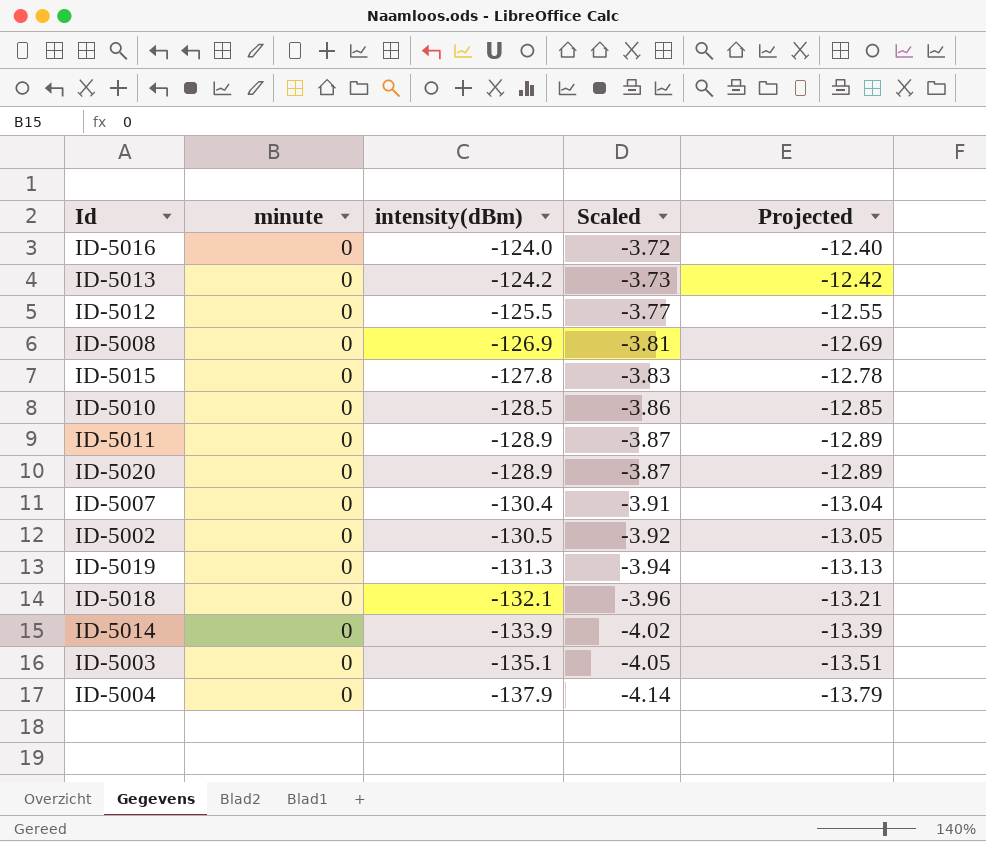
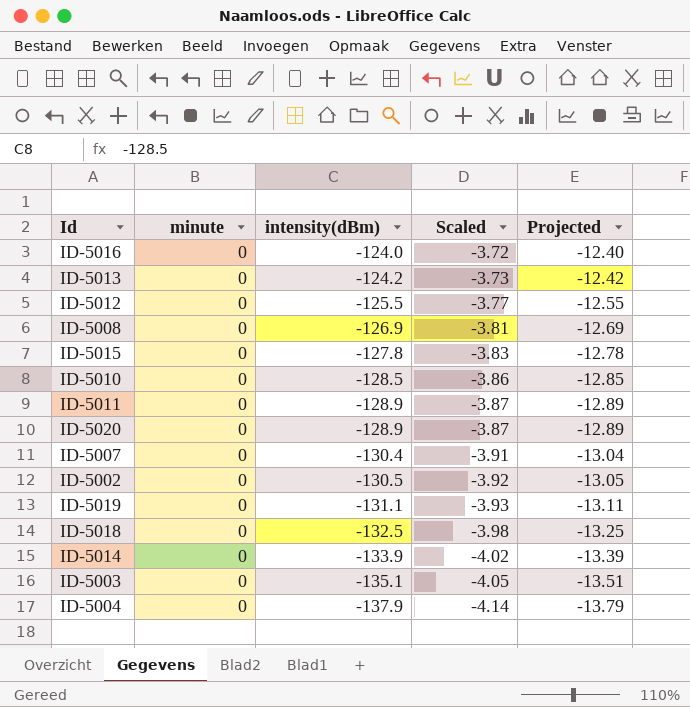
ID-5019 | intensity(dBm): -131.3 -> -131.1
ID-5019 | Scaled: -3.94 -> -3.93
ID-5019 | Projected: -13.13 -> -13.11
ID-5018 | intensity(dBm): -132.1 -> -132.5
ID-5018 | Scaled: -3.96 -> -3.98
ID-5018 | Projected: -13.21 -> -13.25

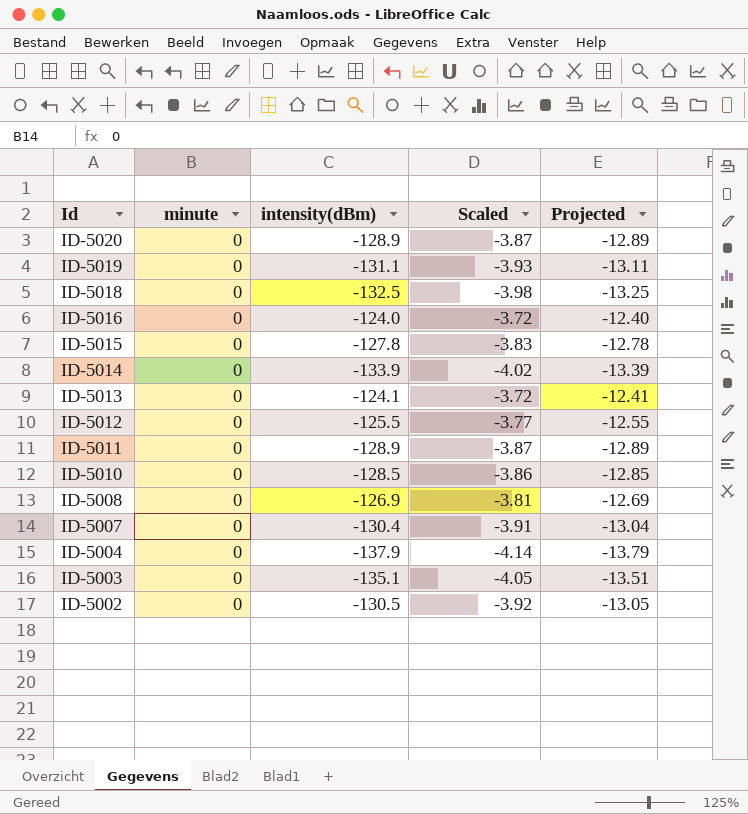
row order: intensity(dBm) descending -> Id descending
ID-5013 | intensity(dBm): -124.2 -> -124.1
ID-5013 | Scaled: -3.73 -> -3.72
ID-5013 | Projected: -12.42 -> -12.41

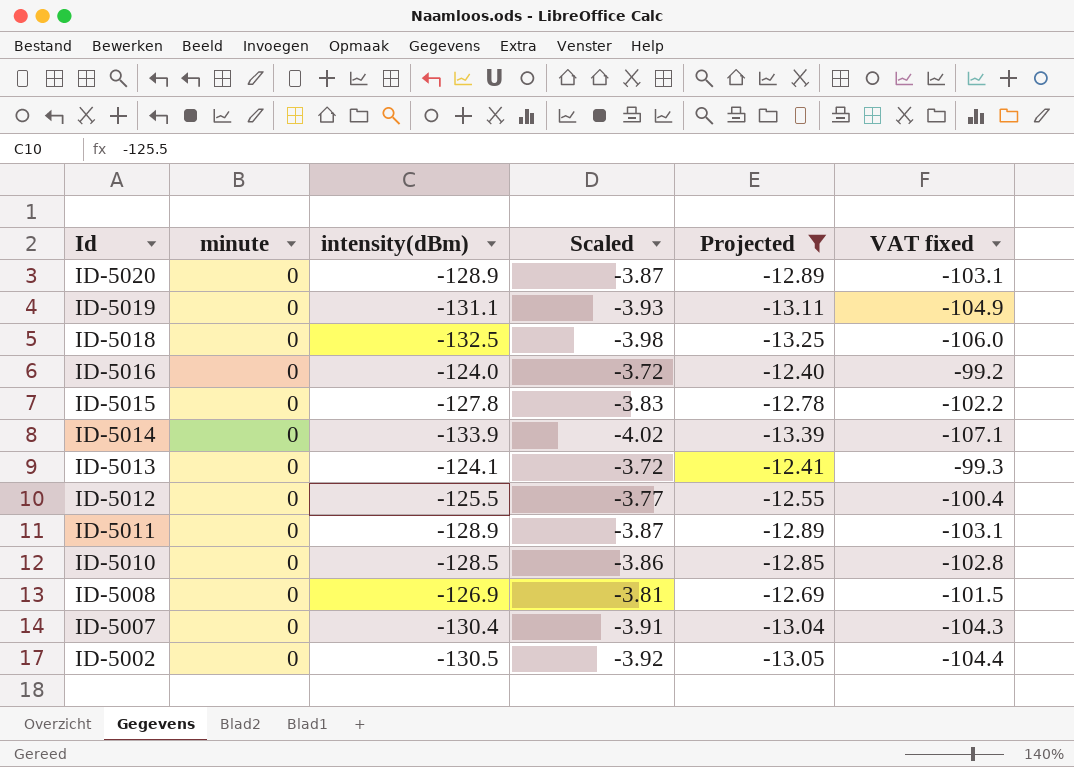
filter: none -> Projected >= -13.39
column VAT fixed | formula: none -> [intensity(dBm)] * 0.8

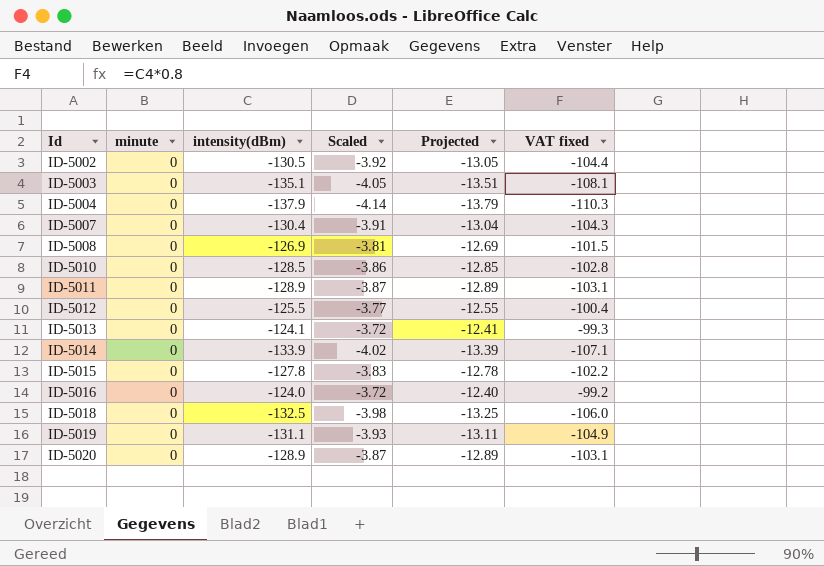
filter: Projected >= -13.39 -> none
row order: Id descending -> Id ascending

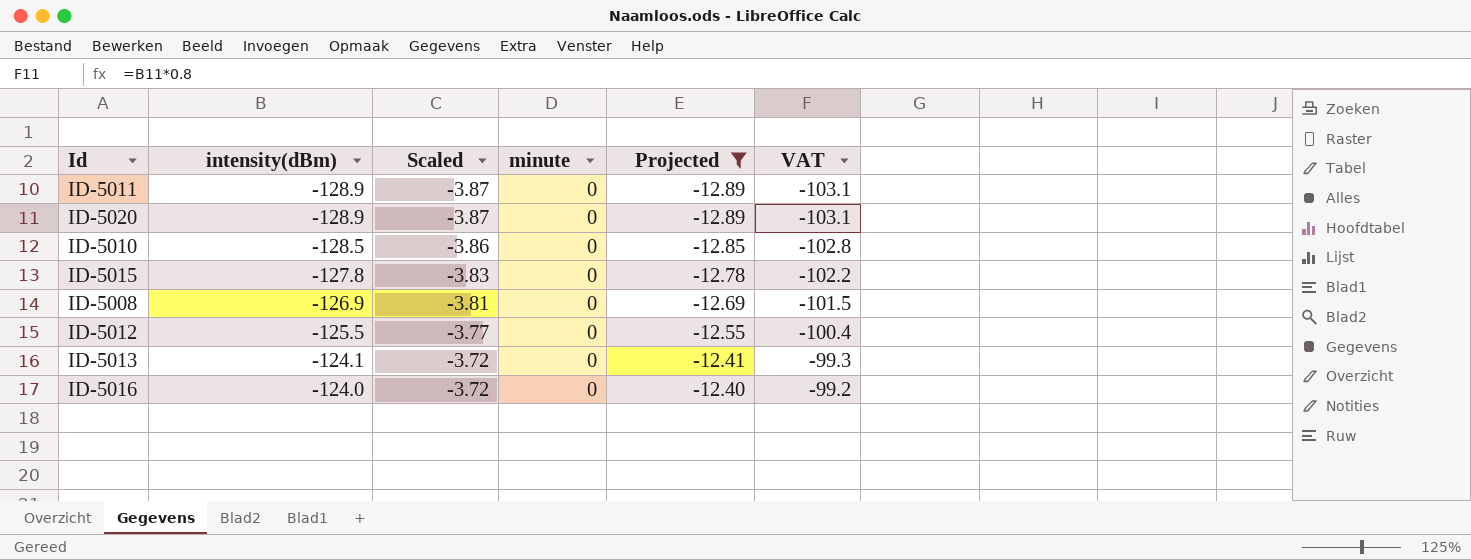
filter: none -> Projected >= -12.89
row order: Id ascending -> intensity(dBm) ascending
column minute | position: 2 -> 4
column name: VAT fixed -> VAT

